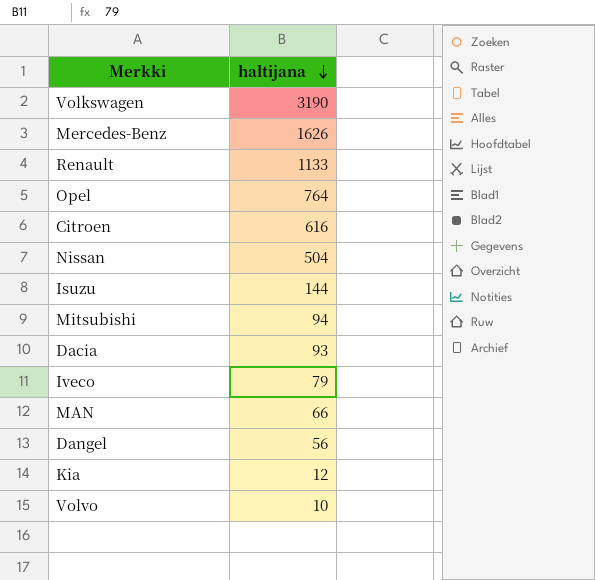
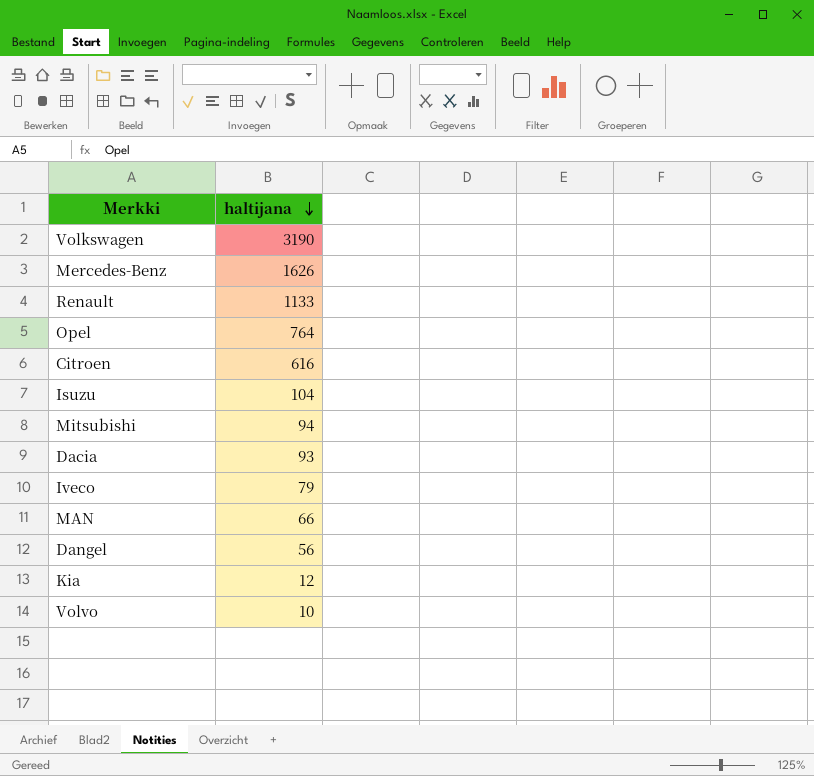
row Nissan: 504 -> none
Isuzu | haltijana: 144 -> 104

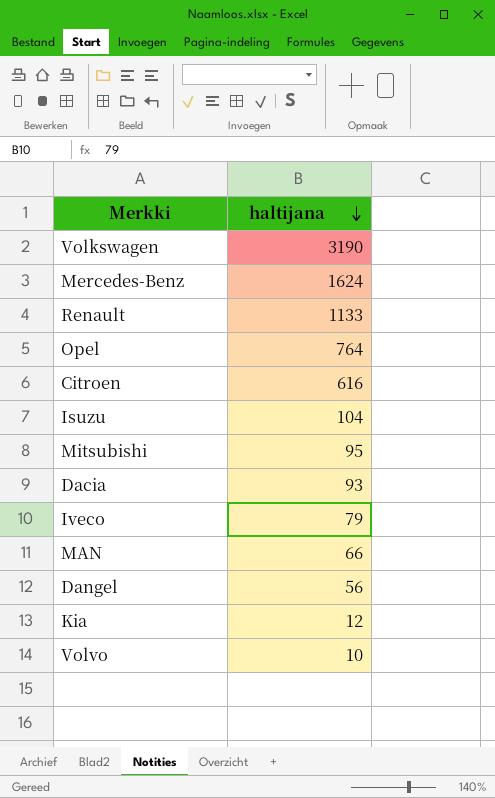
Mercedes-Benz | haltijana: 1626 -> 1624
Mitsubishi | haltijana: 94 -> 95

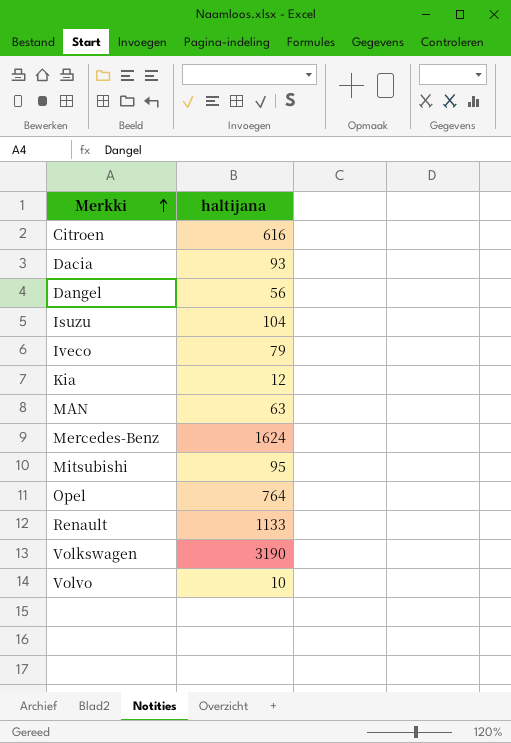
row order: haltijana descending -> Merkki ascending
MAN | haltijana: 66 -> 63

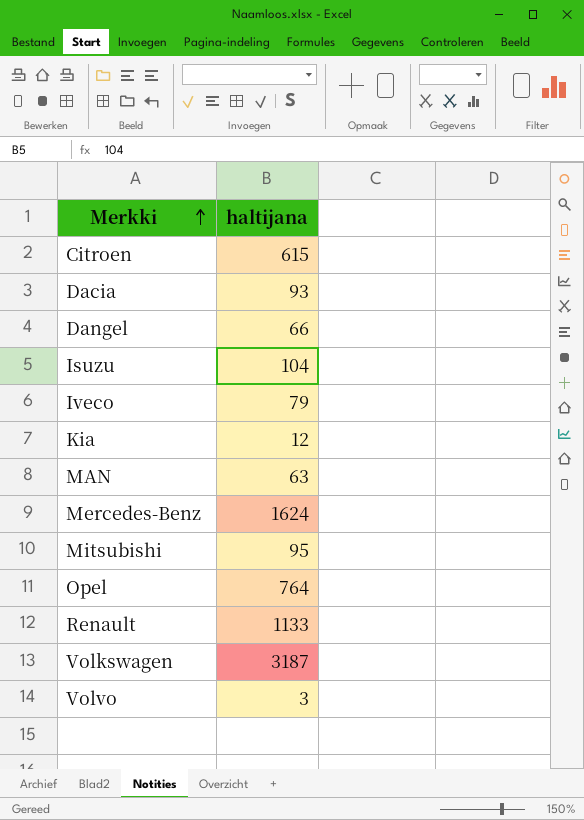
Citroen | haltijana: 616 -> 615
Dangel | haltijana: 56 -> 66
Volkswagen | haltijana: 3190 -> 3187
Volvo | haltijana: 10 -> 3

